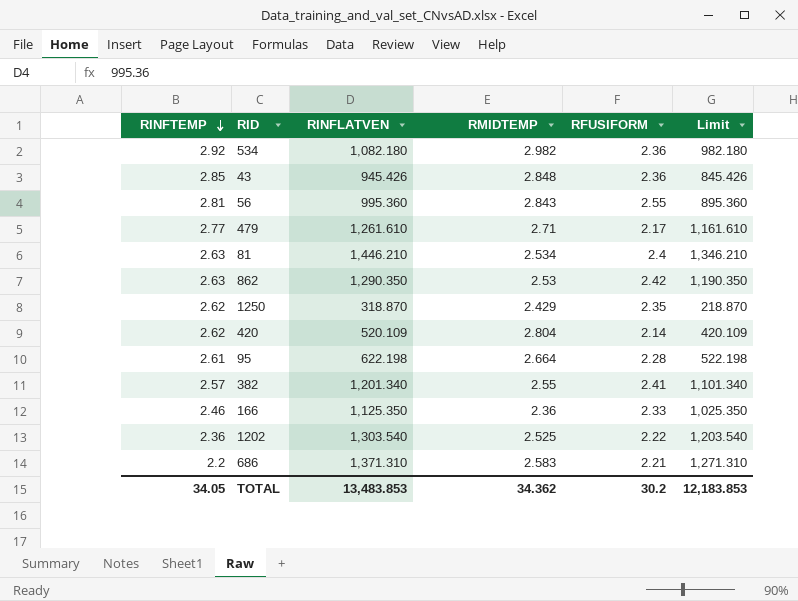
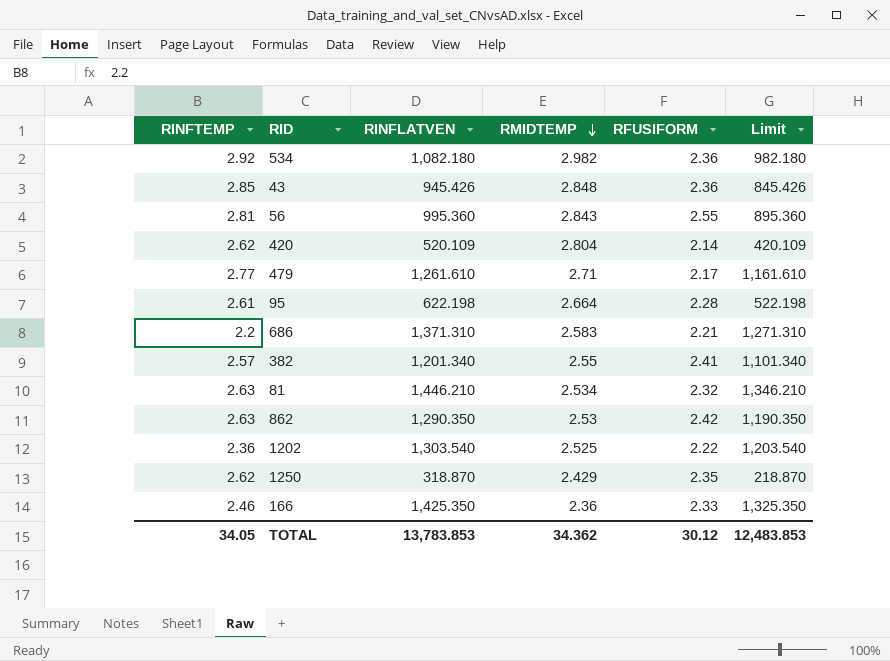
row order: RINFTEMP descending -> RMIDTEMP descending
81 | RFUSIFORM: 2.4 -> 2.32
166 | RINFLATVEN: 1,125.350 -> 1,425.350
166 | Limit: 1,025.350 -> 1,325.350
TOTAL | RINFLATVEN: 13,483.853 -> 13,783.853
TOTAL | RFUSIFORM: 30.2 -> 30.12
TOTAL | Limit: 12,183.853 -> 12,483.853

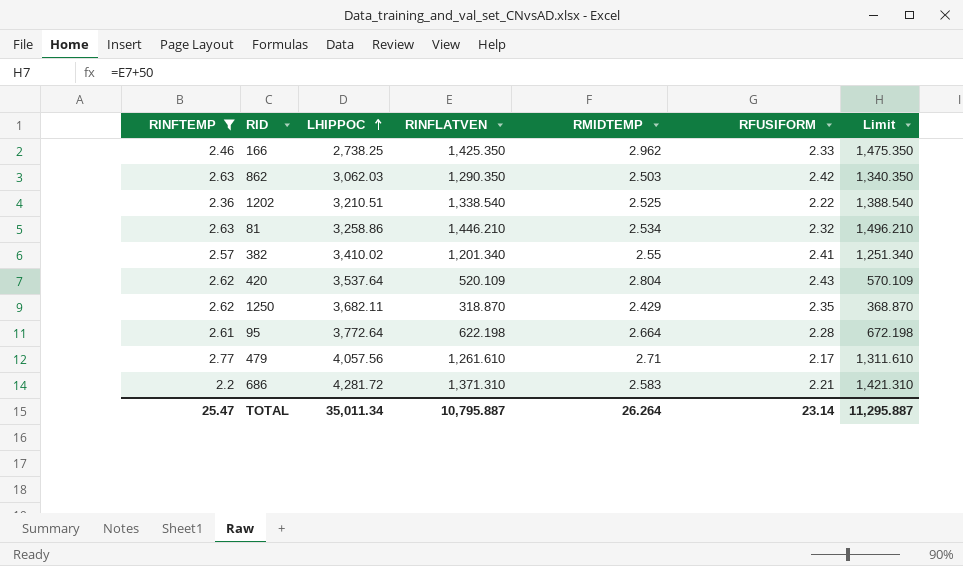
filter: none -> RINFTEMP <= 2.77
row order: RMIDTEMP descending -> LHIPPOC ascending
column LHIPPOC | position: none -> 3
column Limit | formula: [RINFLATVEN] - 100 -> [RINFLATVEN] + 50
166 | RMIDTEMP: 2.36 -> 2.962
862 | RMIDTEMP: 2.53 -> 2.503
1202 | RINFLATVEN: 1,303.540 -> 1,338.540
420 | RFUSIFORM: 2.14 -> 2.43
TOTAL | RINFTEMP: 34.05 -> 25.47
TOTAL | RINFLATVEN: 13,783.853 -> 10,795.887
TOTAL | RMIDTEMP: 34.362 -> 26.264
TOTAL | RFUSIFORM: 30.12 -> 23.14
TOTAL | Limit: 12,483.853 -> 11,295.887

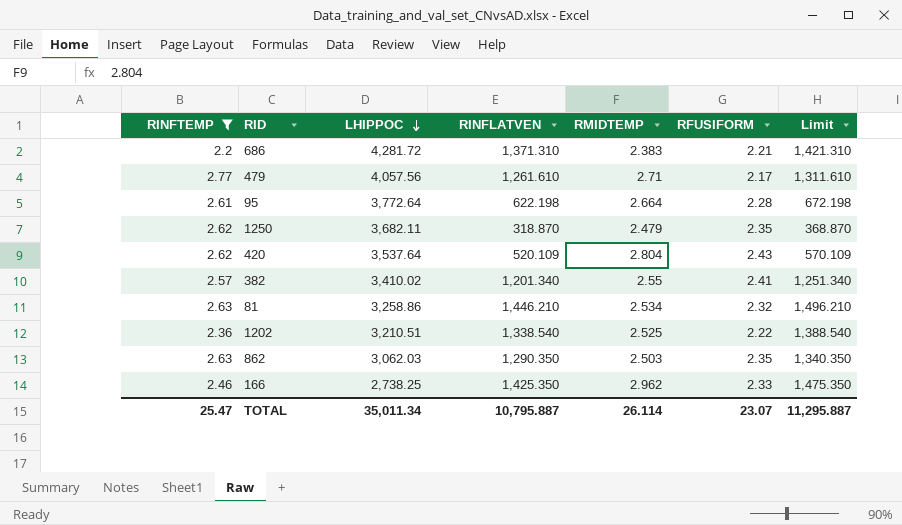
row order: LHIPPOC ascending -> LHIPPOC descending
686 | RMIDTEMP: 2.583 -> 2.383
1250 | RMIDTEMP: 2.429 -> 2.479
862 | RFUSIFORM: 2.42 -> 2.35
TOTAL | RMIDTEMP: 26.264 -> 26.114
TOTAL | RFUSIFORM: 23.14 -> 23.07

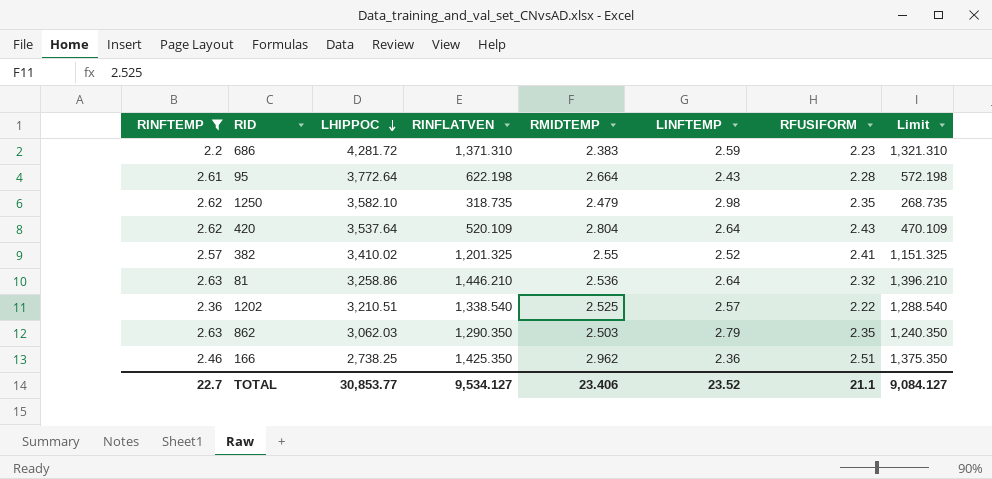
column LINFTEMP | position: none -> 6
column Limit | formula: [RINFLATVEN] + 50 -> [RINFLATVEN] - 50
row 479: 2.77 | 4,057.56 | 1,261.610 | 2.71 | 2.17 | 1,311.610 -> none
686 | RFUSIFORM: 2.21 -> 2.23
1250 | LHIPPOC: 3,682.11 -> 3,582.10
1250 | RINFLATVEN: 318.870 -> 318.735
382 | RINFLATVEN: 1,201.340 -> 1,201.325
81 | RMIDTEMP: 2.534 -> 2.536
166 | RFUSIFORM: 2.33 -> 2.51
TOTAL | RINFTEMP: 25.47 -> 22.7
TOTAL | LHIPPOC: 35,011.34 -> 30,853.77
TOTAL | RINFLATVEN: 10,795.887 -> 9,534.127
TOTAL | RMIDTEMP: 26.114 -> 23.406
TOTAL | RFUSIFORM: 23.07 -> 21.1
TOTAL | Limit: 11,295.887 -> 9,084.127

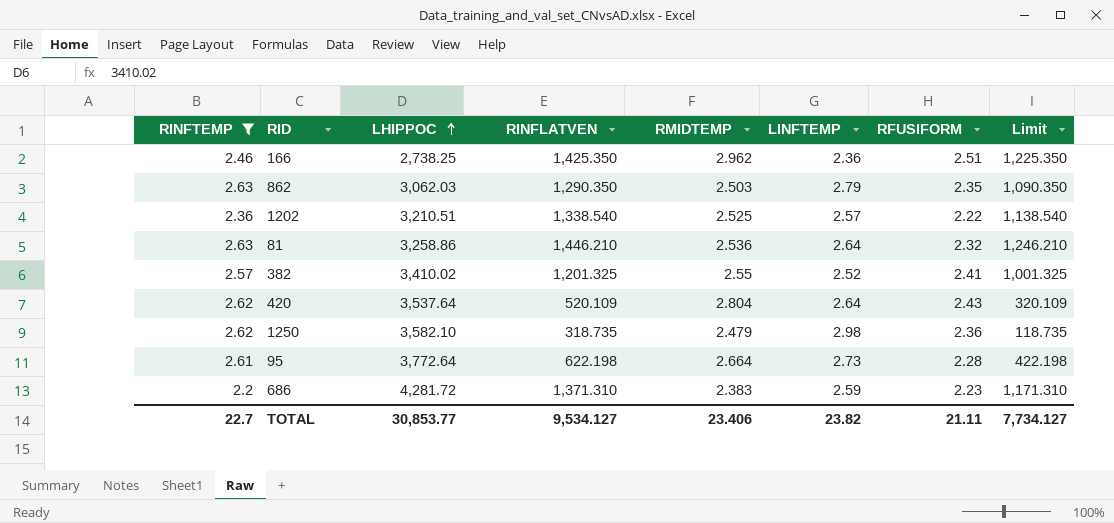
row order: LHIPPOC descending -> LHIPPOC ascending
column Limit | formula: [RINFLATVEN] - 50 -> [RINFLATVEN] - 200
1250 | RFUSIFORM: 2.35 -> 2.36
95 | LINFTEMP: 2.43 -> 2.73
TOTAL | LINFTEMP: 23.52 -> 23.82
TOTAL | RFUSIFORM: 21.1 -> 21.11
TOTAL | Limit: 9,084.127 -> 7,734.127

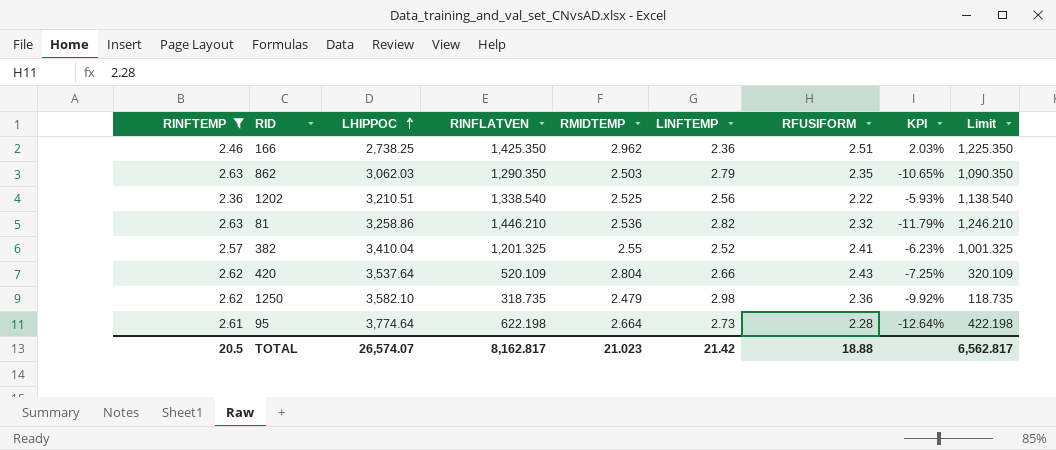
column KPI | formula: none -> ([RFUSIFORM] - [RINFTEMP]) / [RINFTEMP]
row 686: 2.2 | 4,281.72 | 1,371.310 | 2.383 | 2.59 | 2.23 | 1,171.310 -> none
1202 | LINFTEMP: 2.57 -> 2.56
81 | LINFTEMP: 2.64 -> 2.82
382 | LHIPPOC: 3,410.02 -> 3,410.04
420 | LINFTEMP: 2.64 -> 2.66
95 | LHIPPOC: 3,772.64 -> 3,774.64
TOTAL | RINFTEMP: 22.7 -> 20.5
TOTAL | LHIPPOC: 30,853.77 -> 26,574.07
TOTAL | RINFLATVEN: 9,534.127 -> 8,162.817
TOTAL | RMIDTEMP: 23.406 -> 21.023
TOTAL | LINFTEMP: 23.82 -> 21.42
TOTAL | RFUSIFORM: 21.11 -> 18.88
TOTAL | Limit: 7,734.127 -> 6,562.817

